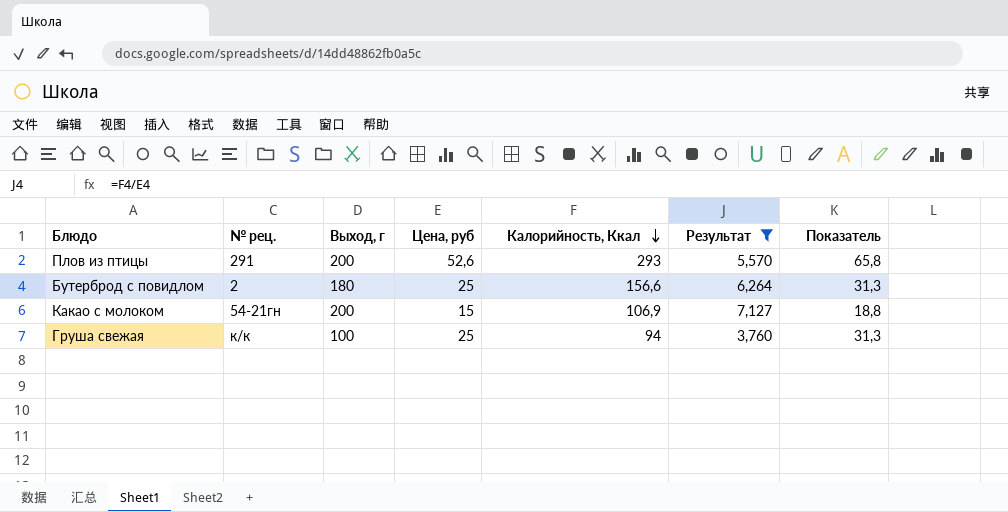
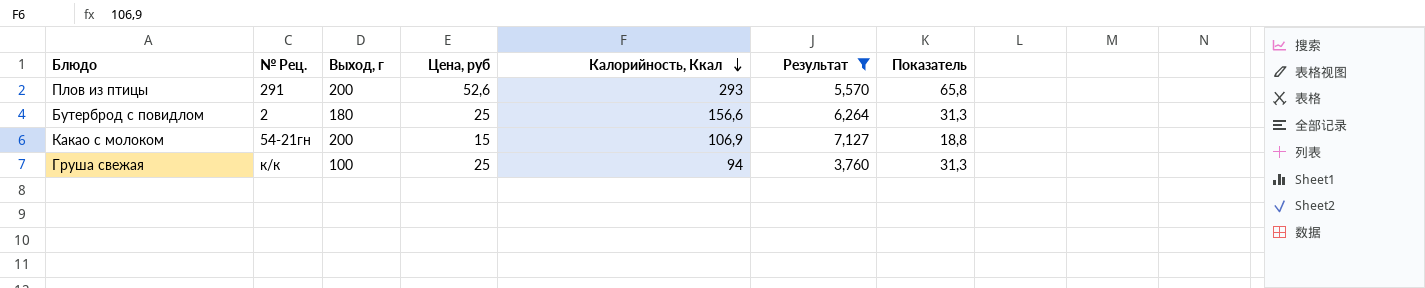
column name: № рец. -> № Рец.

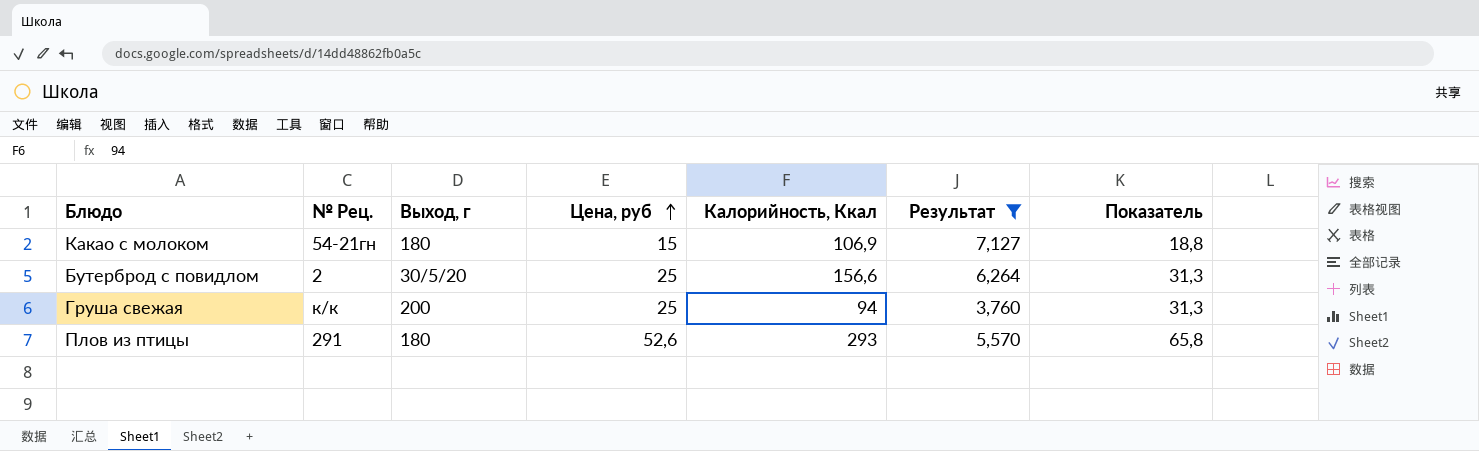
row order: Калорийность, Ккал descending -> Цена, руб ascending
Какао с молоком | Выход, г: 200 -> 180
Бутерброд с повидлом | Выход, г: 180 -> 30/5/20
Груша свежая | Выход, г: 100 -> 200
Плов из птицы | Выход, г: 200 -> 180

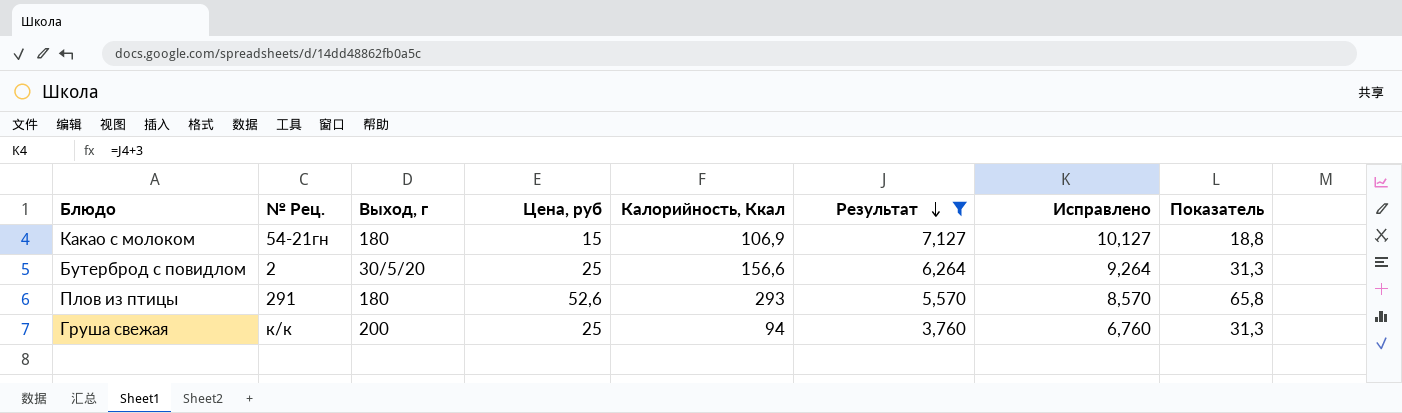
row order: Цена, руб ascending -> Результат descending
column Исправлено | formula: none -> [Результат] + 3

